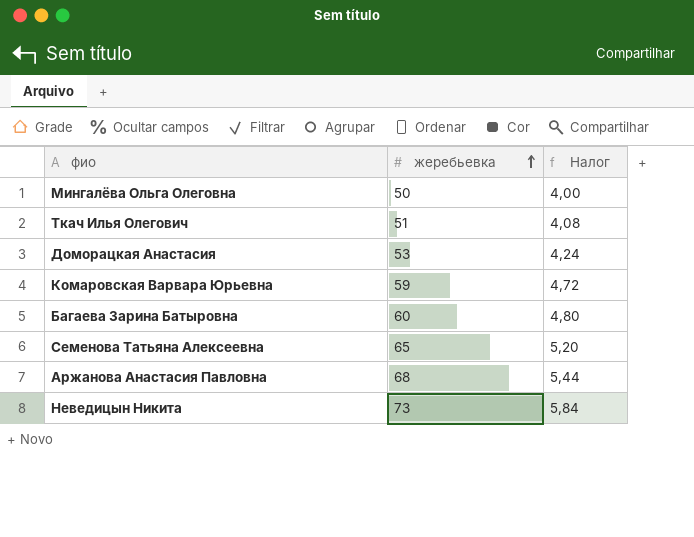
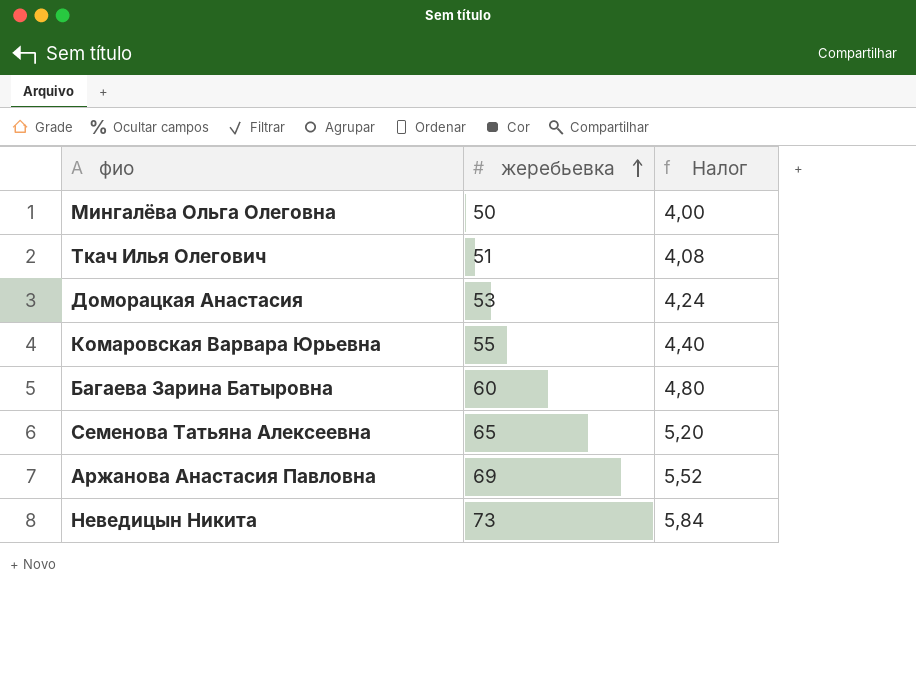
Комаровская Варвара Юрьевна | жеребьевка: 59 -> 55
Комаровская Варвара Юрьевна | Налог: 4,72 -> 4,40
Аржанова Анастасия Павловна | жеребьевка: 68 -> 69
Аржанова Анастасия Павловна | Налог: 5,44 -> 5,52

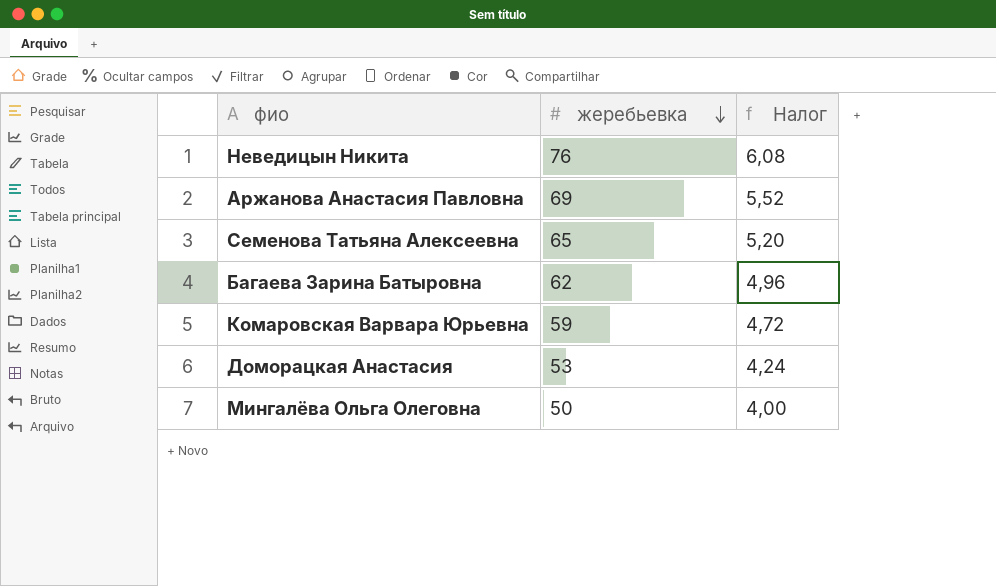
row order: жеребьевка ascending -> жеребьевка descending
row Ткач Илья Олегович: 51 | 4,08 -> none
Неведицын Никита | жеребьевка: 73 -> 76
Неведицын Никита | Налог: 5,84 -> 6,08
Багаева Зарина Батыровна | жеребьевка: 60 -> 62
Багаева Зарина Батыровна | Налог: 4,80 -> 4,96
Комаровская Варвара Юрьевна | жеребьевка: 55 -> 59
Комаровская Варвара Юрьевна | Налог: 4,40 -> 4,72

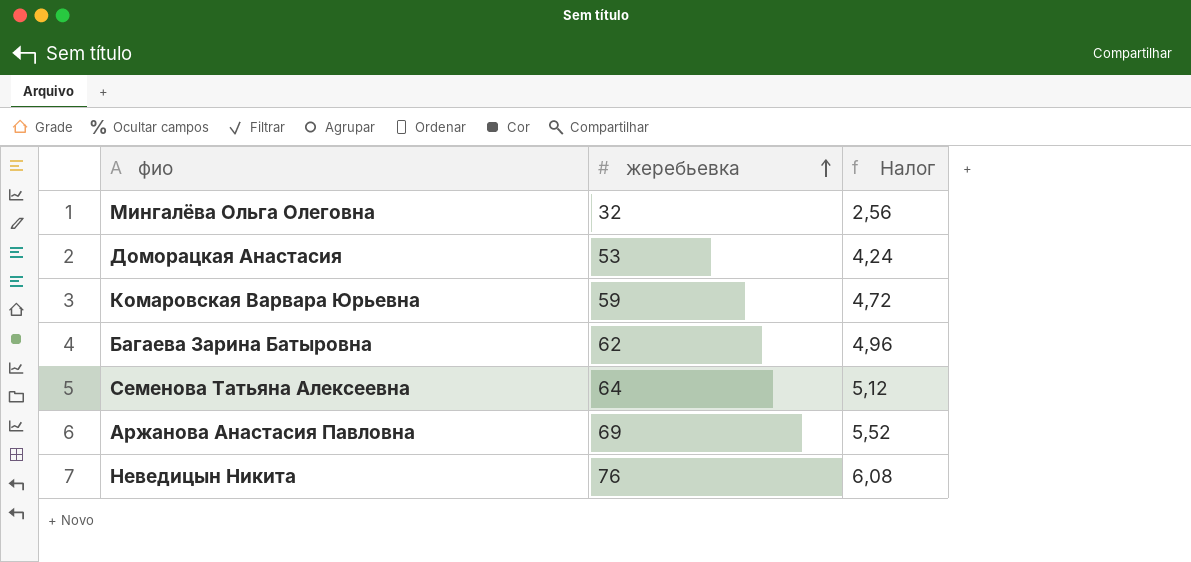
row order: жеребьевка descending -> жеребьевка ascending
Мингалёва Ольга Олеговна | жеребьевка: 50 -> 32
Мингалёва Ольга Олеговна | Налог: 4,00 -> 2,56
Семенова Татьяна Алексеевна | жеребьевка: 65 -> 64
Семенова Татьяна Алексеевна | Налог: 5,20 -> 5,12

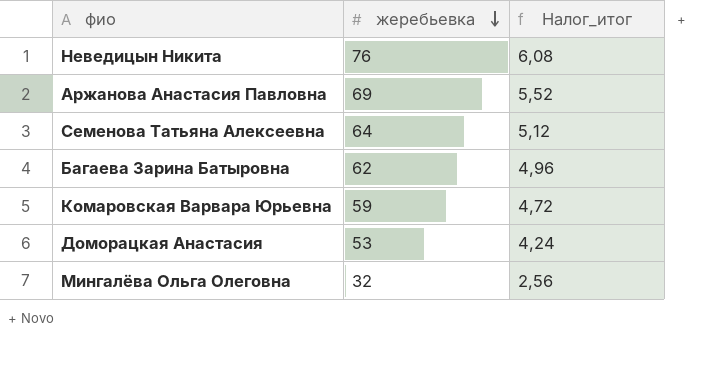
row order: жеребьевка ascending -> жеребьевка descending
column name: Налог -> Налог_итог

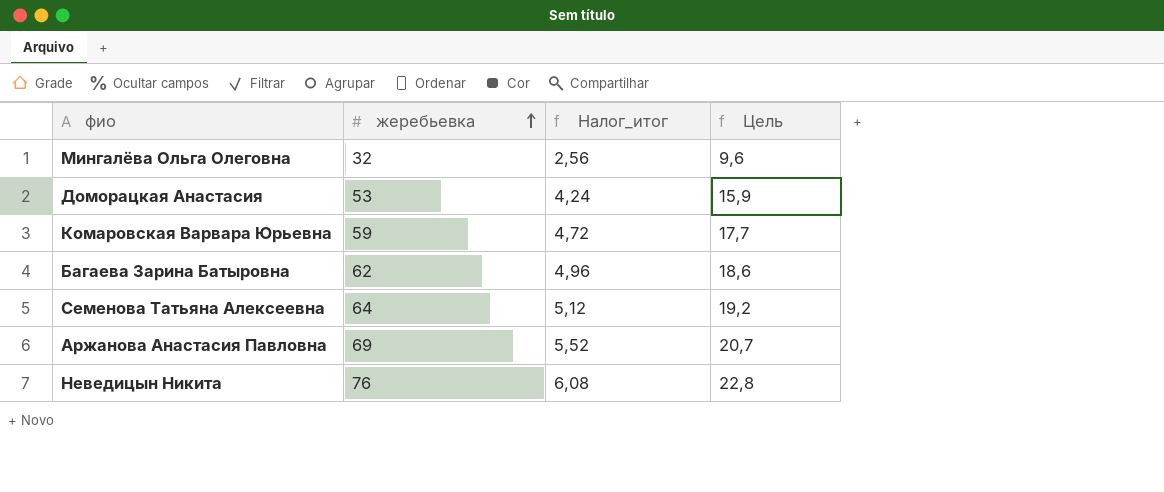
row order: жеребьевка descending -> жеребьевка ascending
column Цель | formula: none -> [жеребьевка] * 0,3

